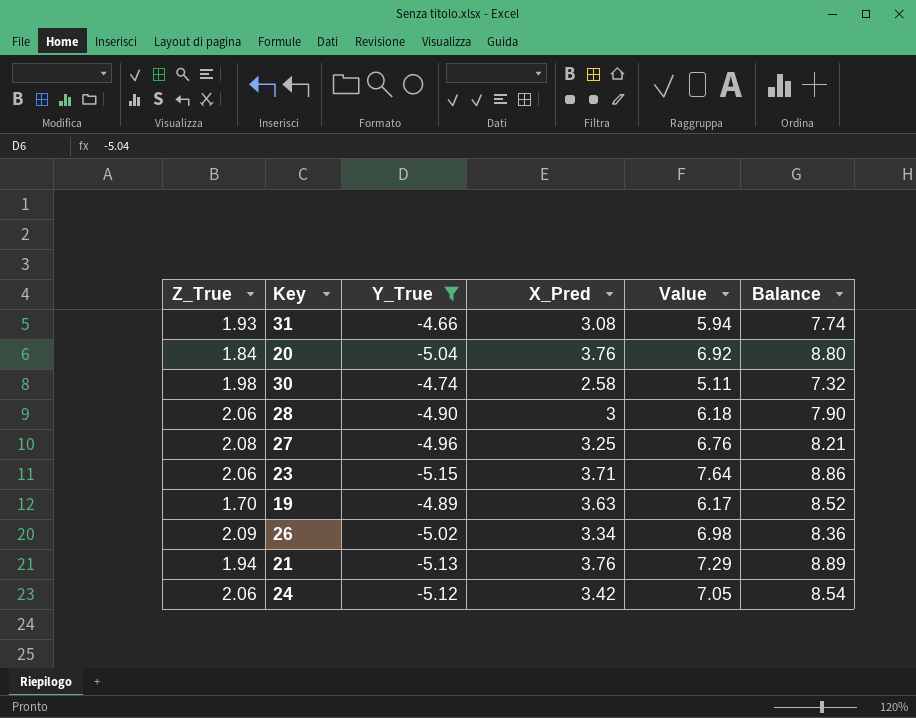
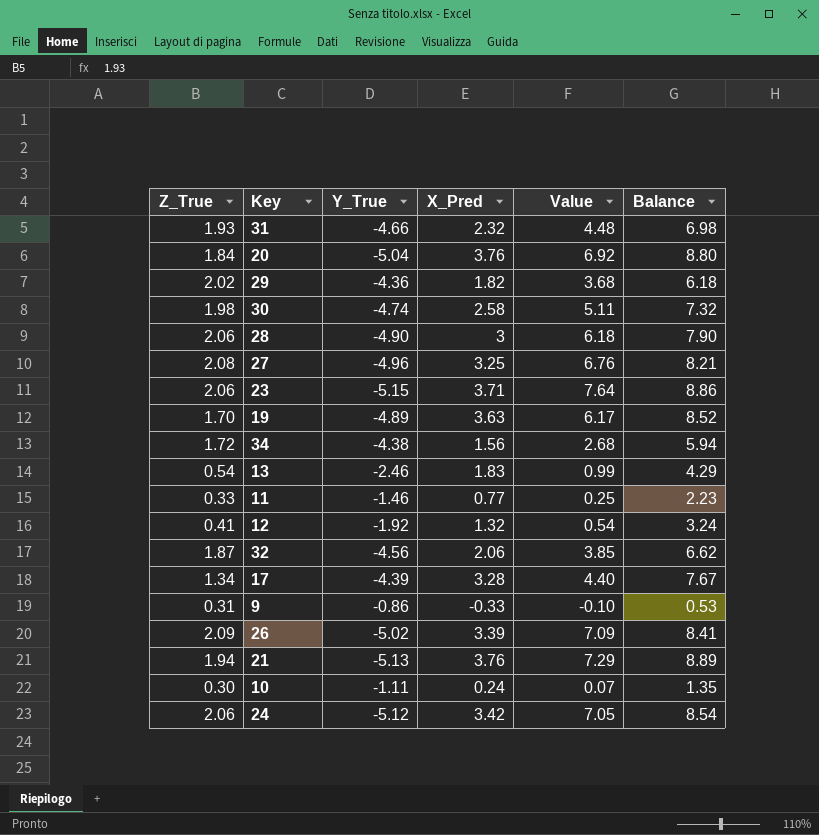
filter: Y_True <= -4.66 -> none
31 | X_Pred: 3.08 -> 2.32
31 | Value: 5.94 -> 4.48
31 | Balance: 7.74 -> 6.98
26 | X_Pred: 3.34 -> 3.39
26 | Value: 6.98 -> 7.09
26 | Balance: 8.36 -> 8.41

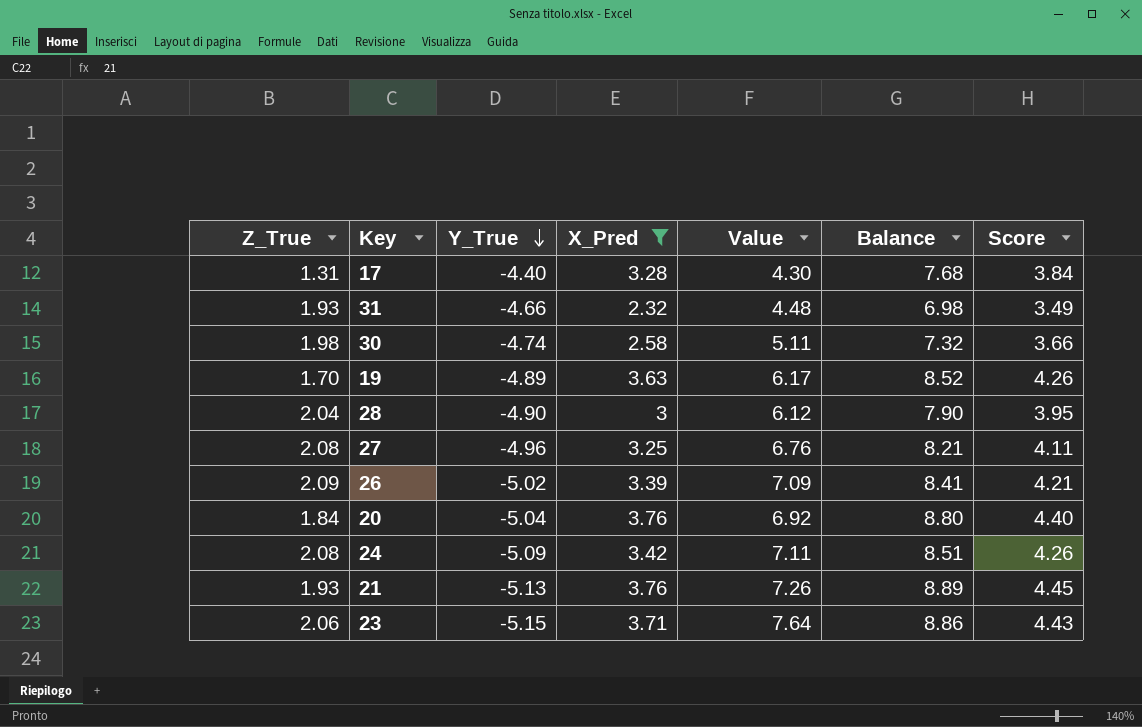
filter: none -> X_Pred >= 2.32
row order: none -> Y_True descending
column Score | formula: none -> [Balance] * 0.5
17 | Z_True: 1.34 -> 1.31
17 | Y_True: -4.39 -> -4.40
17 | Value: 4.40 -> 4.30
17 | Balance: 7.67 -> 7.68
28 | Z_True: 2.06 -> 2.04
28 | Value: 6.18 -> 6.12
24 | Z_True: 2.06 -> 2.08
24 | Y_True: -5.12 -> -5.09
24 | Value: 7.05 -> 7.11
24 | Balance: 8.54 -> 8.51
21 | Z_True: 1.94 -> 1.93
21 | Value: 7.29 -> 7.26

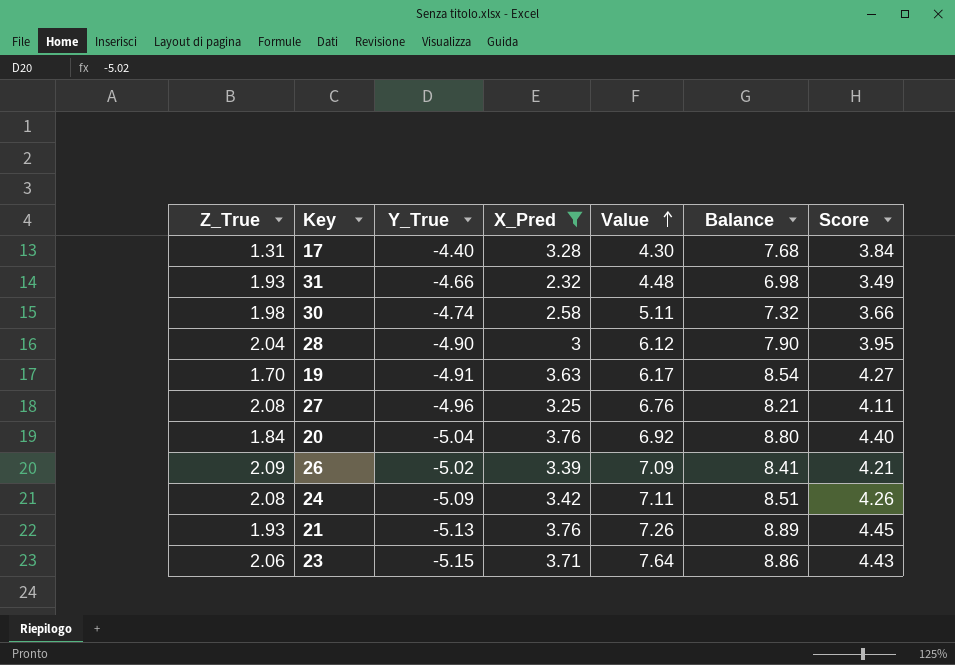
row order: Y_True descending -> Value ascending
19 | Y_True: -4.89 -> -4.91
19 | Balance: 8.52 -> 8.54
19 | Score: 4.26 -> 4.27

